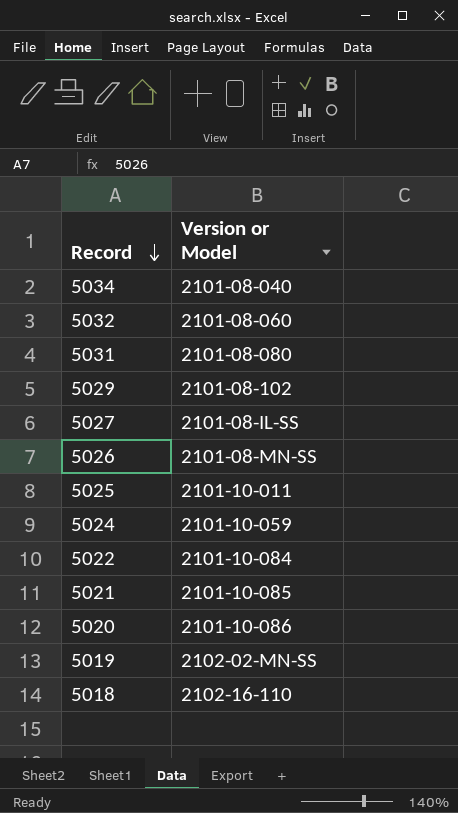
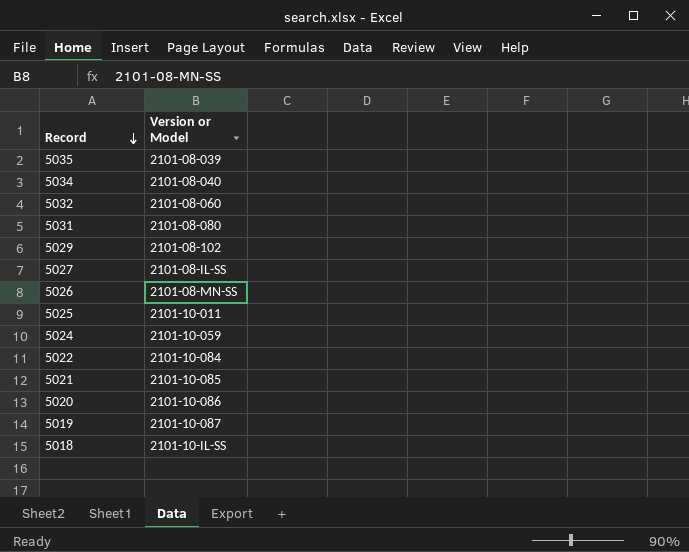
row 5035: none -> 2101-08-039
5019 | Version or Model: 2102-02-MN-SS -> 2101-10-087
5018 | Version or Model: 2102-16-110 -> 2101-10-IL-SS

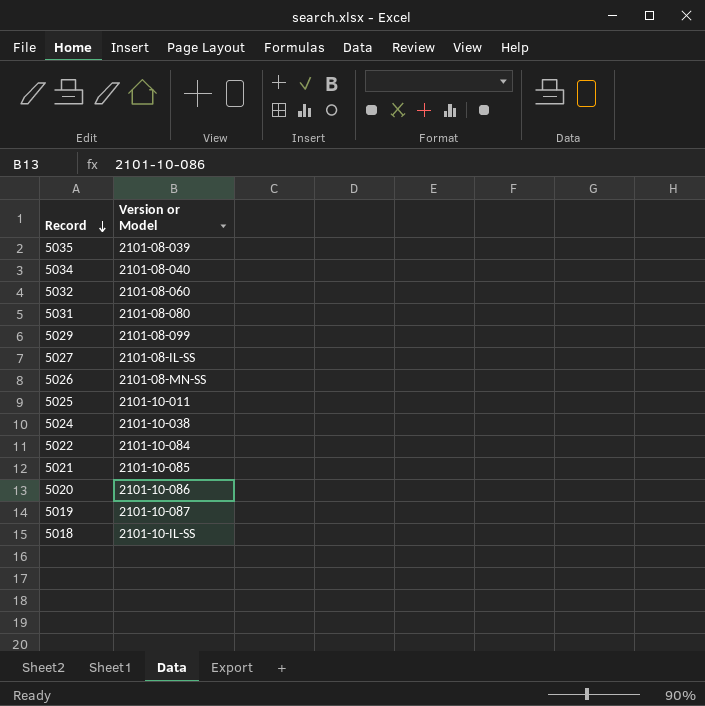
5029 | Version or Model: 2101-08-102 -> 2101-08-099
5024 | Version or Model: 2101-10-059 -> 2101-10-038

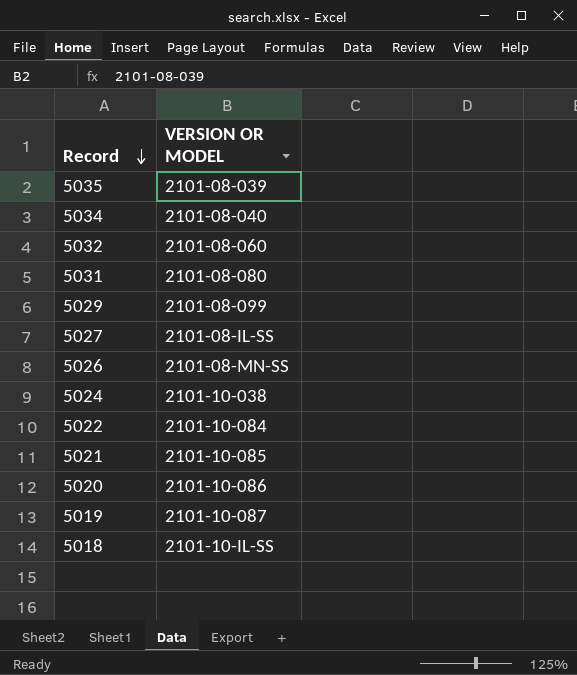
column name: Version or Model -> VERSION OR MODEL
row 5025: 2101-10-011 -> none

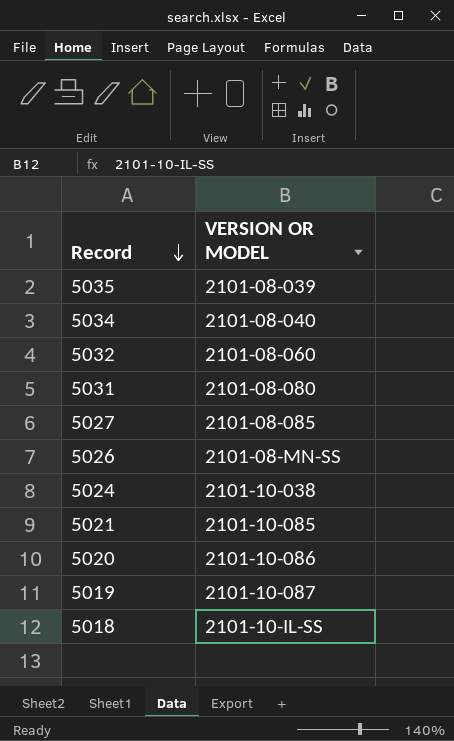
row 5029: 2101-08-099 -> none
row 5022: 2101-10-084 -> none
5027 | VERSION OR MODEL: 2101-08-IL-SS -> 2101-08-085

